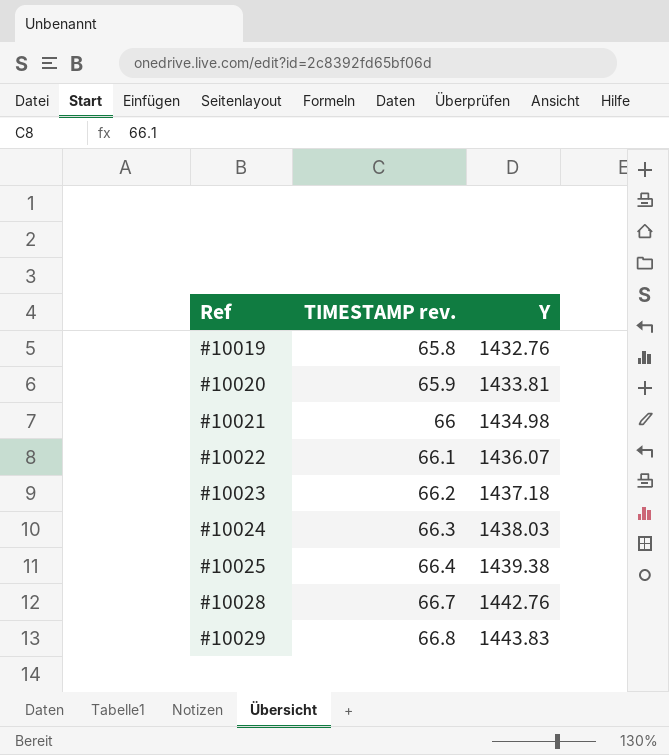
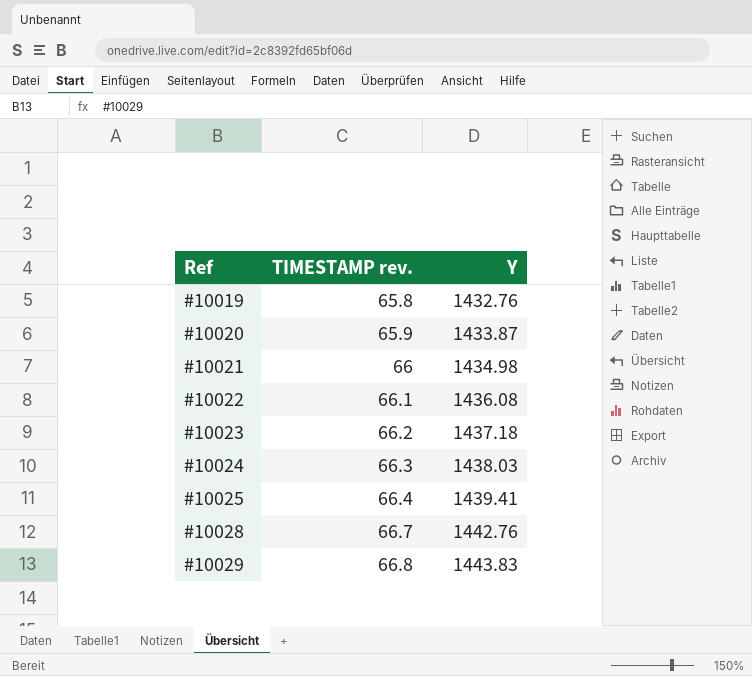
#10020 | Y: 1433.81 -> 1433.87
#10022 | Y: 1436.07 -> 1436.08
#10025 | Y: 1439.38 -> 1439.41

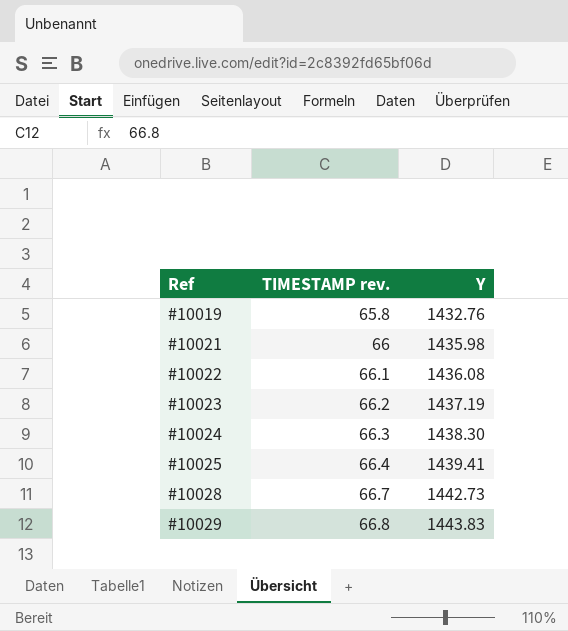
row #10020: 65.9 | 1433.87 -> none
#10021 | Y: 1434.98 -> 1435.98
#10023 | Y: 1437.18 -> 1437.19
#10024 | Y: 1438.03 -> 1438.30
#10028 | Y: 1442.76 -> 1442.73

